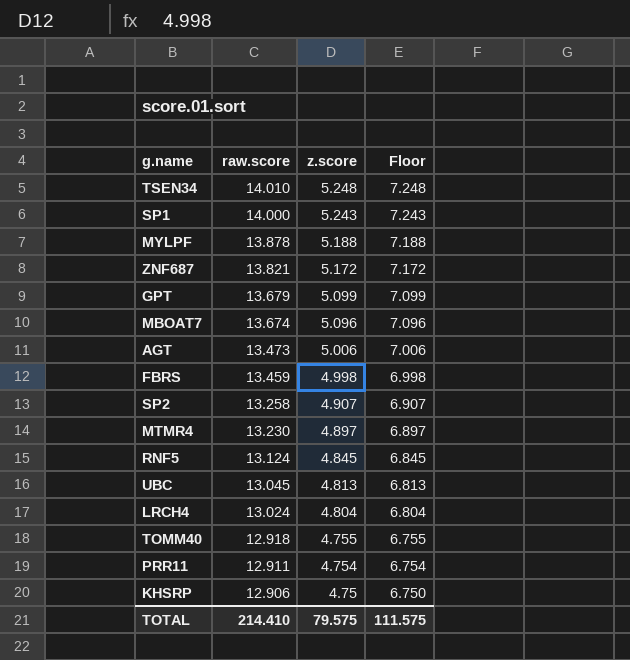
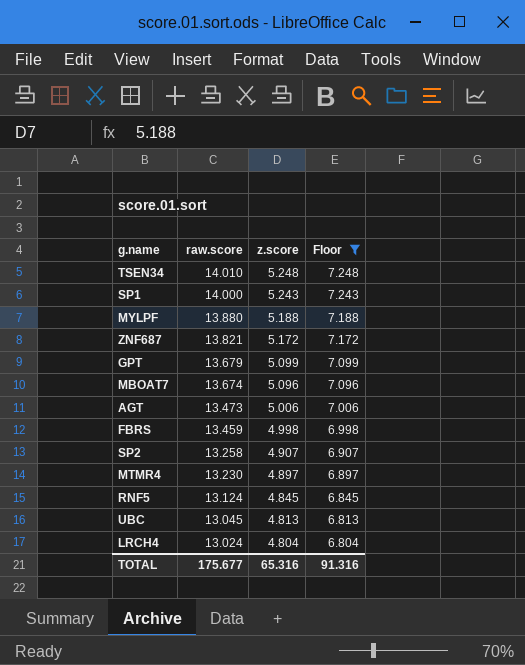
filter: none -> Floor >= 6.804
MYLPF | raw.score: 13.878 -> 13.880
TOTAL | raw.score: 214.410 -> 175.677
TOTAL | z.score: 79.575 -> 65.316
TOTAL | Floor: 111.575 -> 91.316

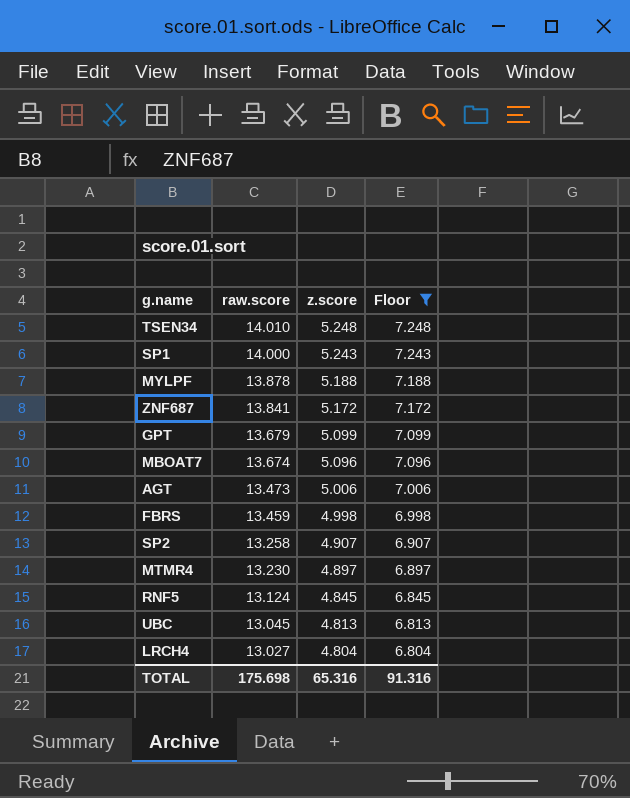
MYLPF | raw.score: 13.880 -> 13.878
ZNF687 | raw.score: 13.821 -> 13.841
LRCH4 | raw.score: 13.024 -> 13.027
TOTAL | raw.score: 175.677 -> 175.698

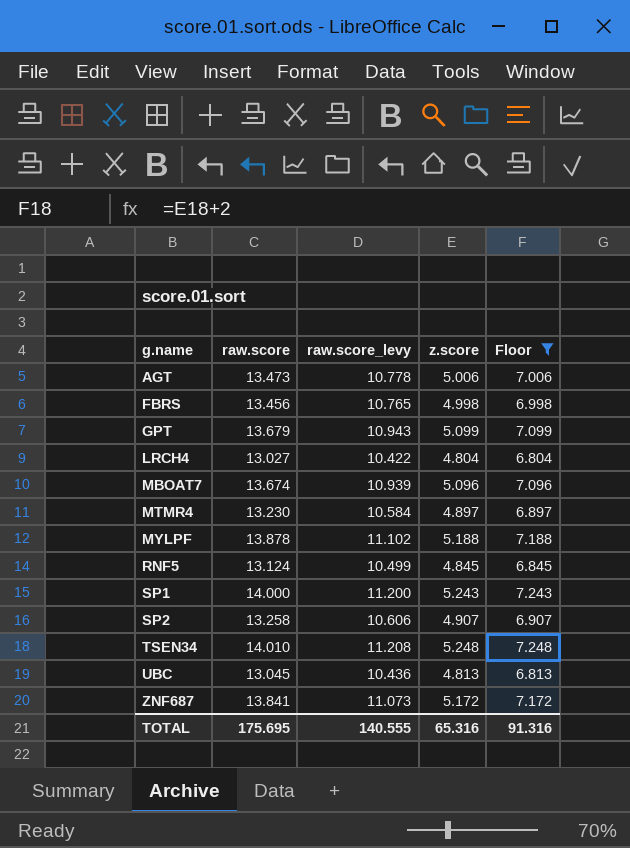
row order: raw.score descending -> g.name ascending
column raw.score_levy | formula: none -> [raw.score] * 0.8
FBRS | raw.score: 13.459 -> 13.456
TOTAL | raw.score: 175.698 -> 175.695

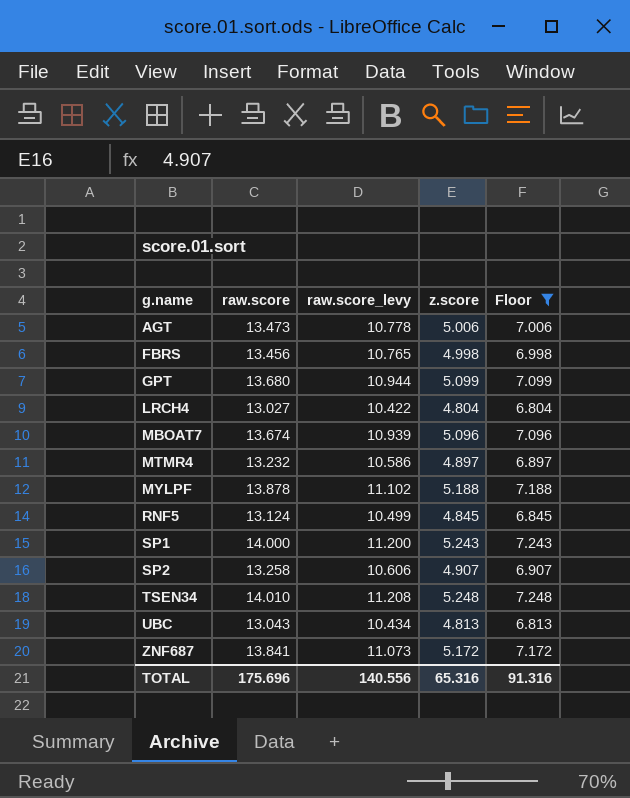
GPT | raw.score: 13.679 -> 13.680
GPT | raw.score_levy: 10.943 -> 10.944
MTMR4 | raw.score: 13.230 -> 13.232
MTMR4 | raw.score_levy: 10.584 -> 10.586
UBC | raw.score: 13.045 -> 13.043
UBC | raw.score_levy: 10.436 -> 10.434
TOTAL | raw.score: 175.695 -> 175.696
TOTAL | raw.score_levy: 140.555 -> 140.556

